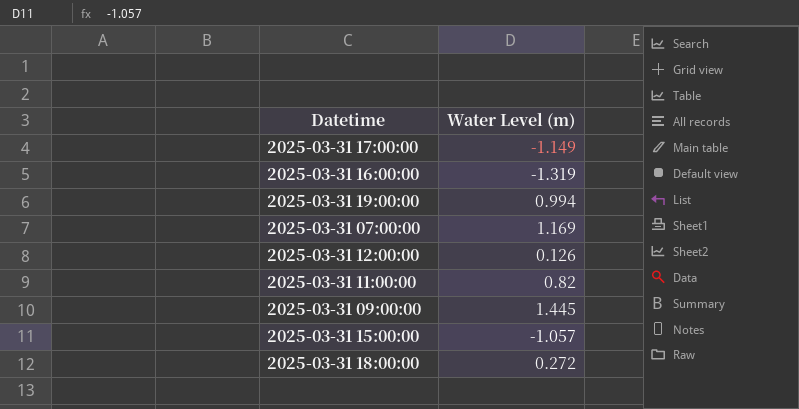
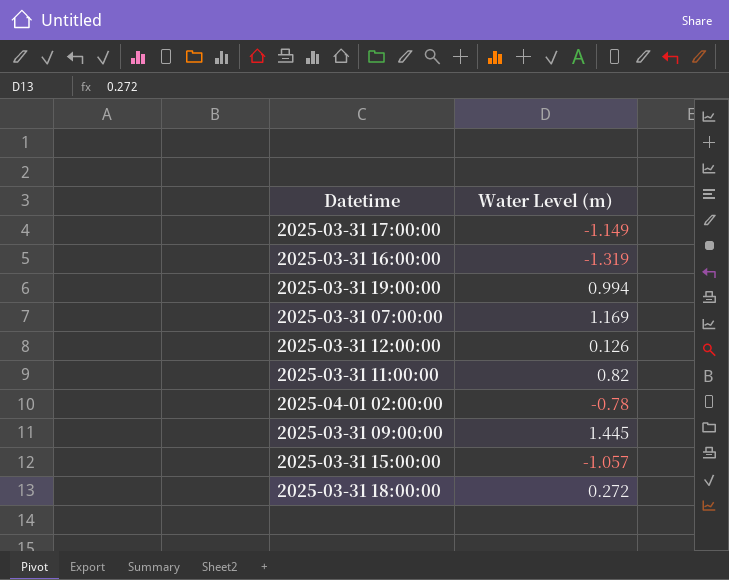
row 2025-04-01 02:00:00: none -> -0.78

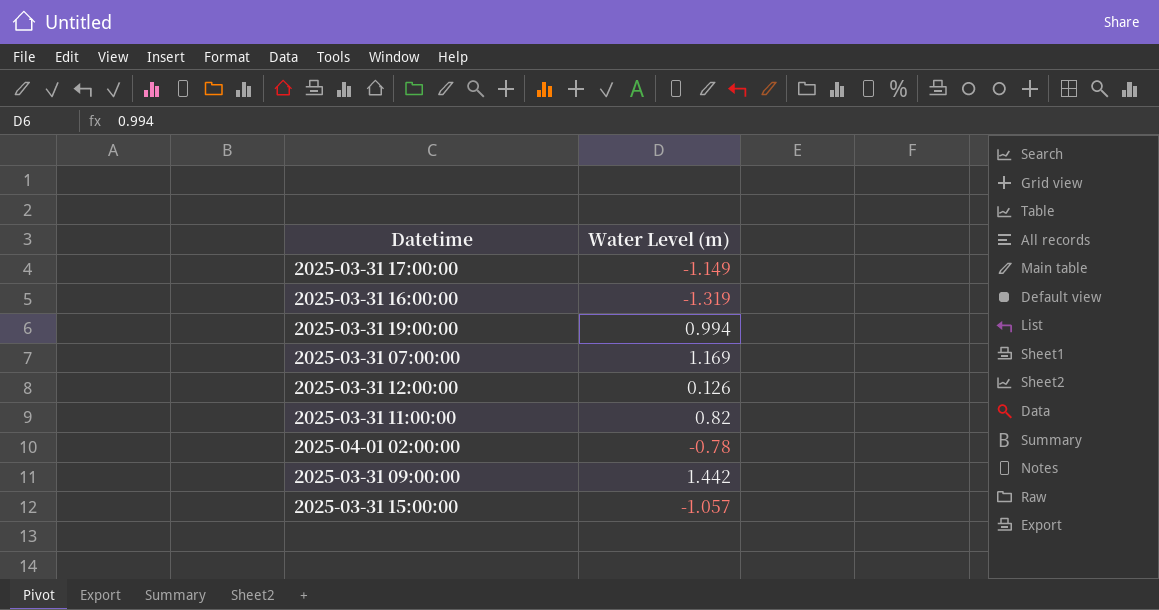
row 2025-03-31 18:00:00: 0.272 -> none
2025-03-31 09:00:00 | Water Level (m): 1.445 -> 1.442

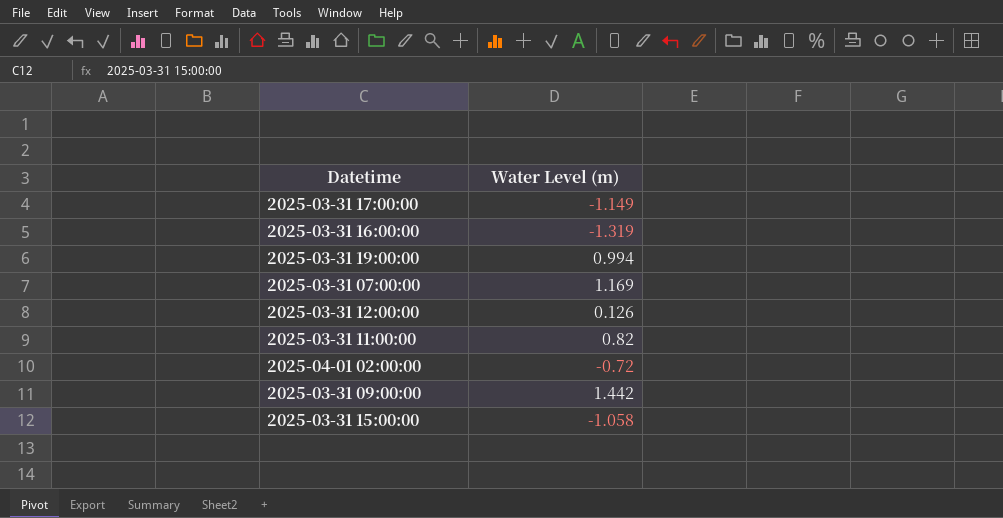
2025-04-01 02:00:00 | Water Level (m): -0.78 -> -0.72
2025-03-31 15:00:00 | Water Level (m): -1.057 -> -1.058

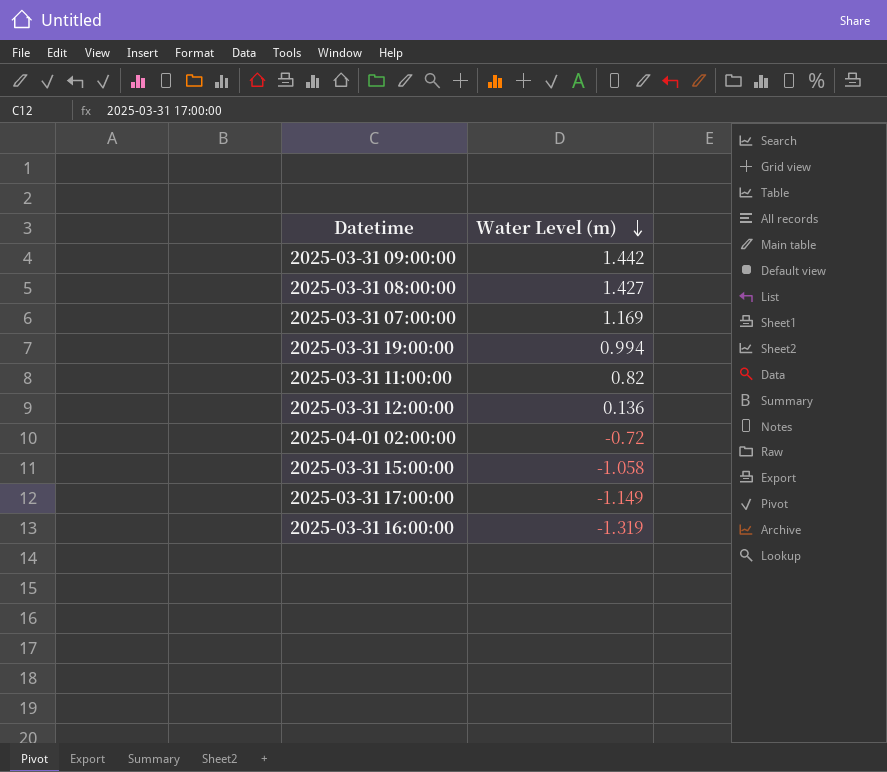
row order: none -> Water Level (m) descending
row 2025-03-31 08:00:00: none -> 1.427
2025-03-31 12:00:00 | Water Level (m): 0.126 -> 0.136

